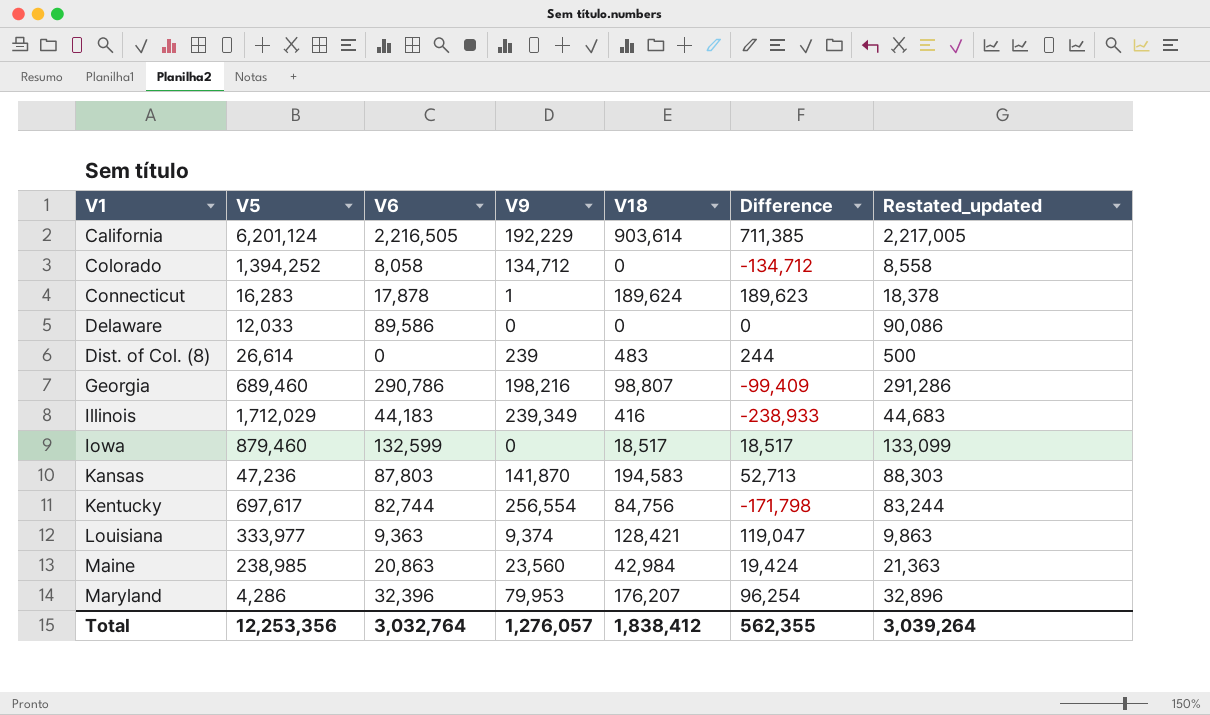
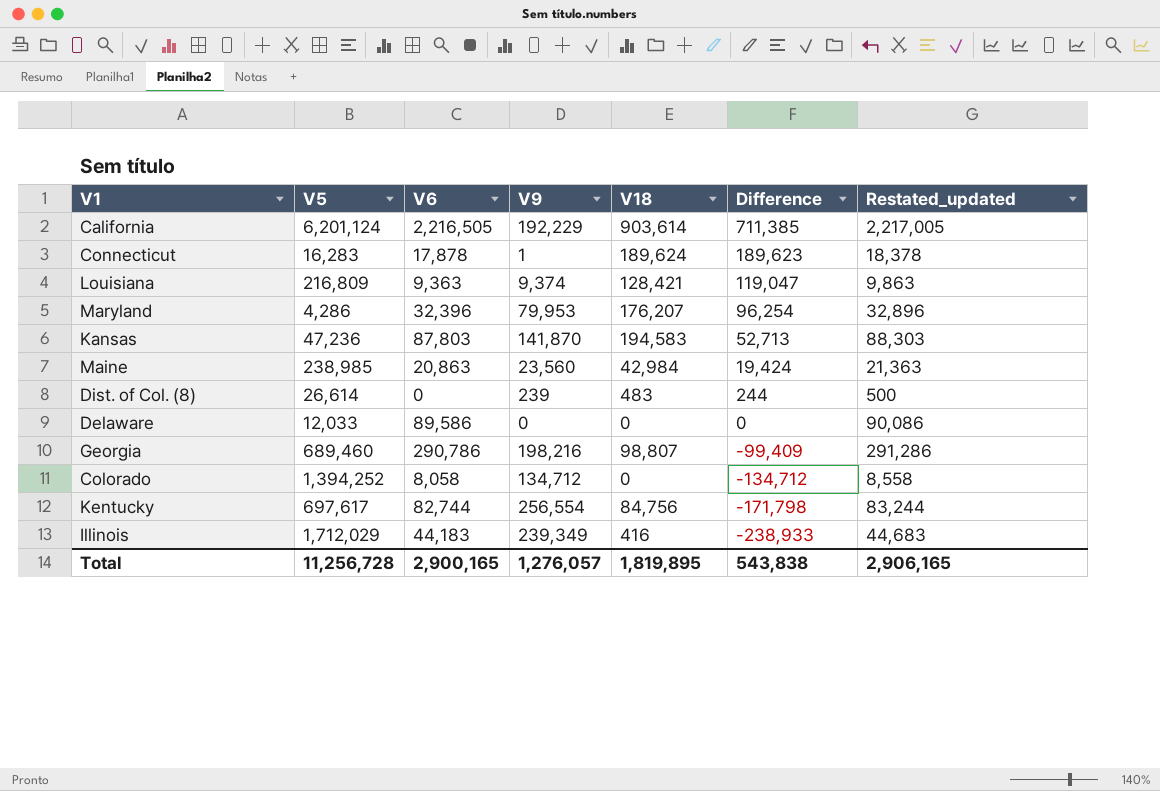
row order: V1 ascending -> Difference descending
row Iowa: 879,460 | 132,599 | 0 | 18,517 | 18,517 | 133,099 -> none
Louisiana | V5: 333,977 -> 216,809
Total | V5: 12,253,356 -> 11,256,728
Total | V6: 3,032,764 -> 2,900,165
Total | V18: 1,838,412 -> 1,819,895
Total | Difference: 562,355 -> 543,838
Total | Restated_updated: 3,039,264 -> 2,906,165

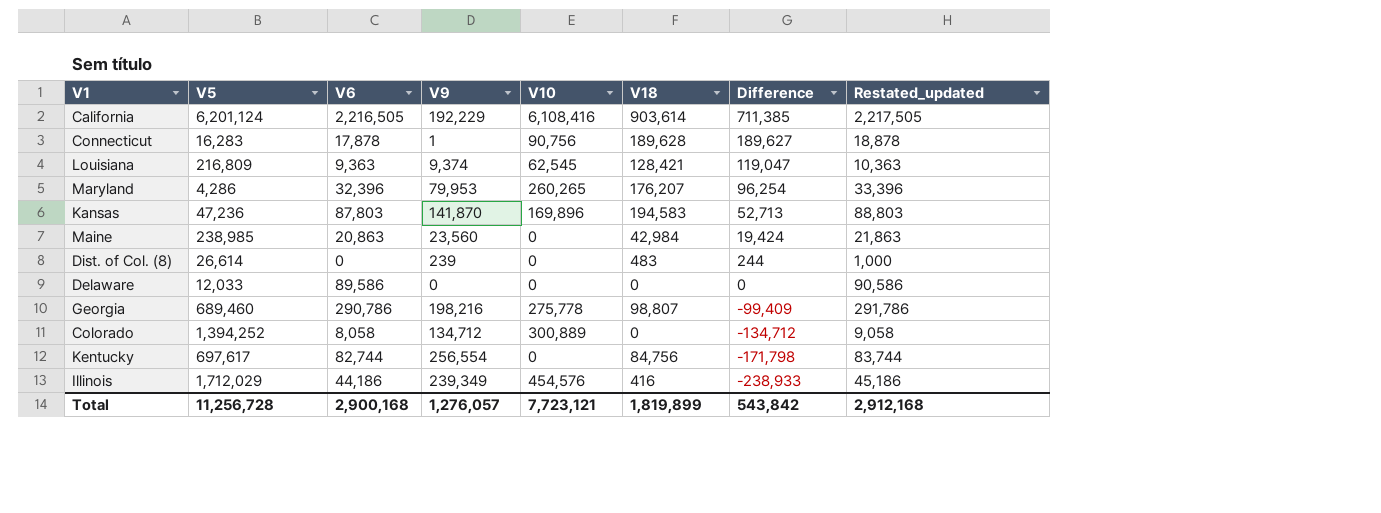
column V10 | position: none -> 5
column Restated_updated | formula: [V6] + 500 -> [V6] + 1000
Connecticut | V18: 189,624 -> 189,628
Connecticut | Difference: 189,623 -> 189,627
Illinois | V6: 44,183 -> 44,186
Total | V6: 2,900,165 -> 2,900,168
Total | V18: 1,819,895 -> 1,819,899
Total | Difference: 543,838 -> 543,842
Total | Restated_updated: 2,906,165 -> 2,912,168

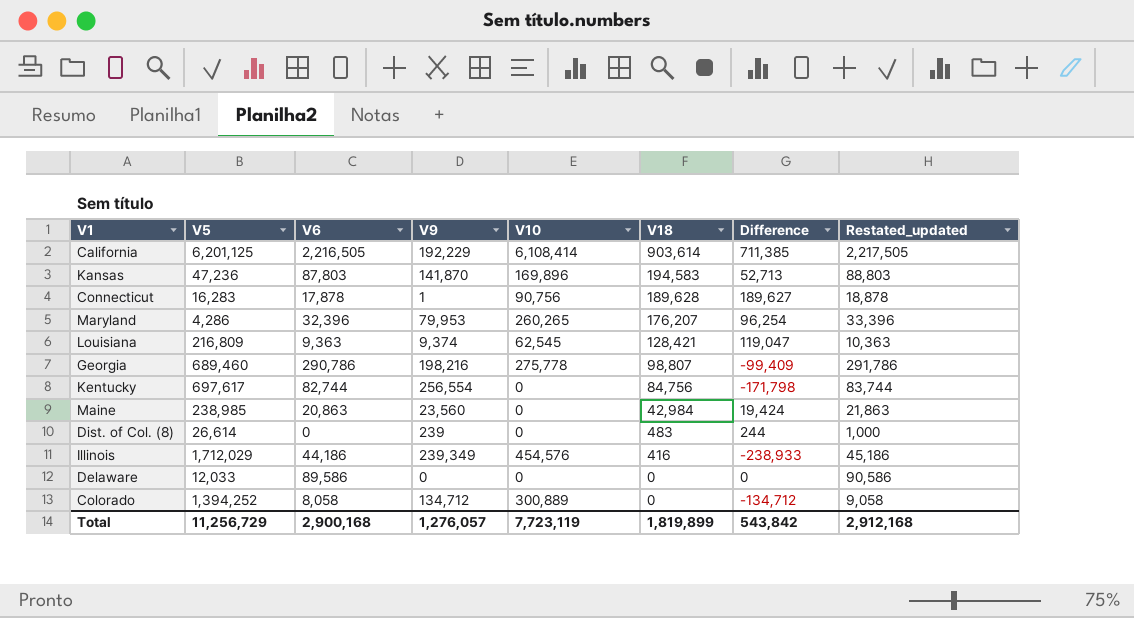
row order: Difference descending -> V18 descending
California | V5: 6,201,124 -> 6,201,125
California | V10: 6,108,416 -> 6,108,414
Total | V5: 11,256,728 -> 11,256,729
Total | V10: 7,723,121 -> 7,723,119

